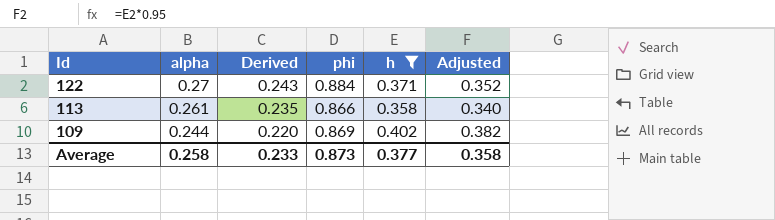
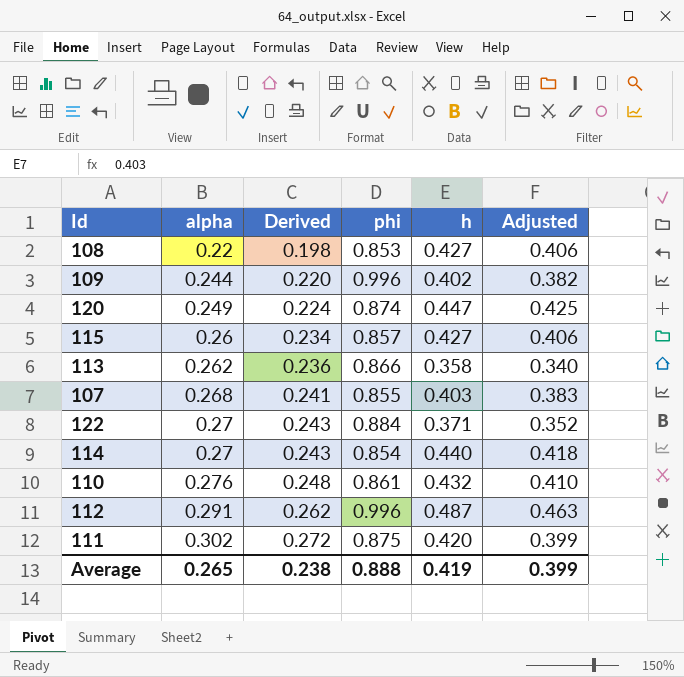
filter: h <= 0.402 -> none
row order: Id descending -> alpha ascending
109 | phi: 0.869 -> 0.996
113 | alpha: 0.261 -> 0.262
113 | Derived: 0.235 -> 0.236
Average | alpha: 0.258 -> 0.265
Average | Derived: 0.233 -> 0.238
Average | phi: 0.873 -> 0.888
Average | h: 0.377 -> 0.419
Average | Adjusted: 0.358 -> 0.399

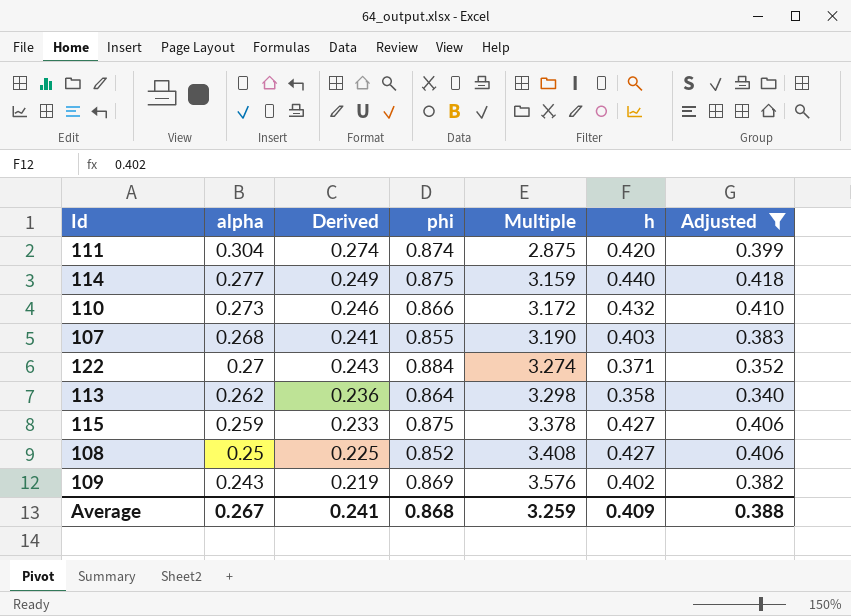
filter: none -> Adjusted <= 0.418
row order: alpha ascending -> Multiple ascending
column Multiple | formula: none -> [phi] / [alpha]
111 | alpha: 0.302 -> 0.304
111 | Derived: 0.272 -> 0.274
111 | phi: 0.875 -> 0.874
114 | alpha: 0.27 -> 0.277
114 | Derived: 0.243 -> 0.249
114 | phi: 0.854 -> 0.875
110 | alpha: 0.276 -> 0.273
110 | Derived: 0.248 -> 0.246
110 | phi: 0.861 -> 0.866
113 | phi: 0.866 -> 0.864
115 | alpha: 0.26 -> 0.259
115 | Derived: 0.234 -> 0.233
115 | phi: 0.857 -> 0.875
108 | alpha: 0.22 -> 0.25
108 | Derived: 0.198 -> 0.225
108 | phi: 0.853 -> 0.852
109 | alpha: 0.244 -> 0.243
109 | Derived: 0.220 -> 0.219
109 | phi: 0.996 -> 0.869
Average | alpha: 0.265 -> 0.267
Average | Derived: 0.238 -> 0.241
Average | phi: 0.888 -> 0.868
Average | h: 0.419 -> 0.409
Average | Adjusted: 0.399 -> 0.388

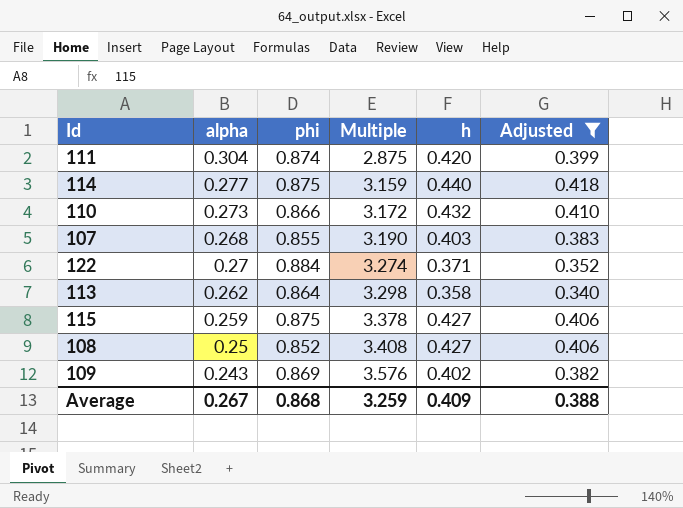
column Derived | formula: [alpha] * 0.9 -> none

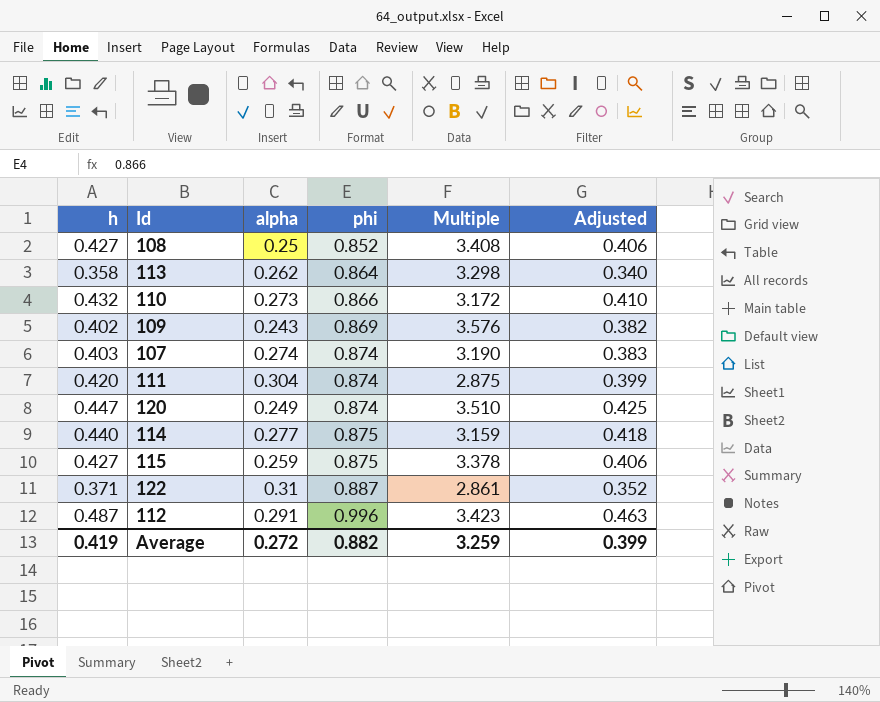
filter: Adjusted <= 0.418 -> none
row order: Multiple ascending -> phi ascending
column h | position: 5 -> 1
107 | alpha: 0.268 -> 0.274
107 | phi: 0.855 -> 0.874
122 | alpha: 0.27 -> 0.31
122 | phi: 0.884 -> 0.887
122 | Multiple: 3.274 -> 2.861
Average | h: 0.409 -> 0.419
Average | alpha: 0.267 -> 0.272
Average | phi: 0.868 -> 0.882
Average | Adjusted: 0.388 -> 0.399

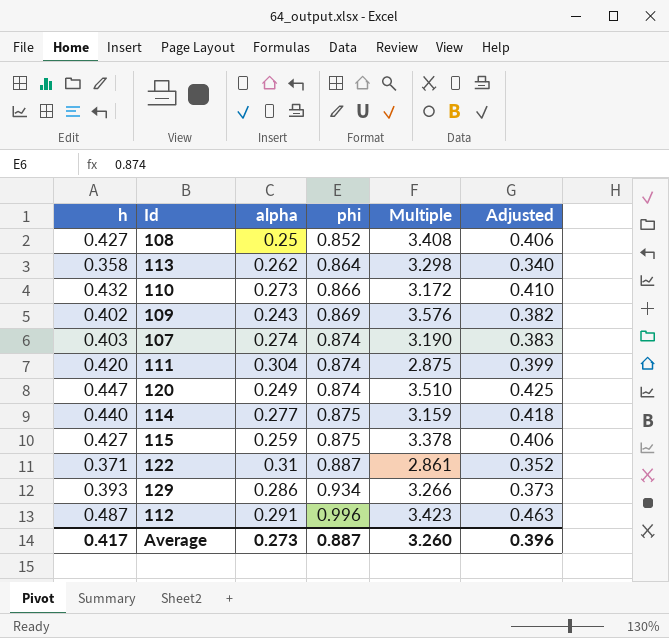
row 129: none -> 0.393 | 0.286 | 0.934 | 3.266 | 0.373
Average | h: 0.419 -> 0.417
Average | alpha: 0.272 -> 0.273
Average | phi: 0.882 -> 0.887
Average | Multiple: 3.259 -> 3.260
Average | Adjusted: 0.399 -> 0.396

